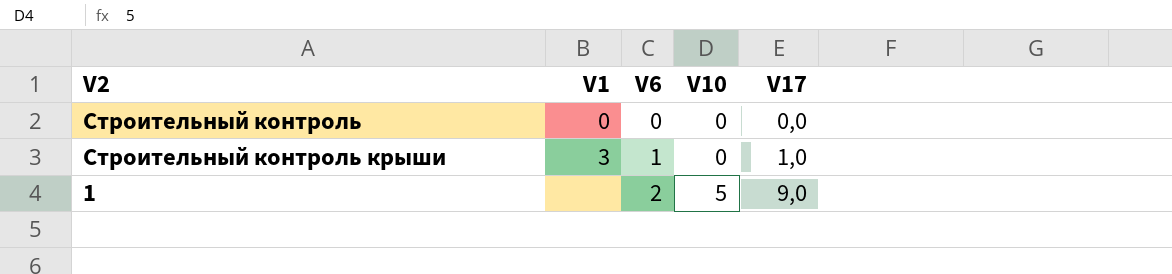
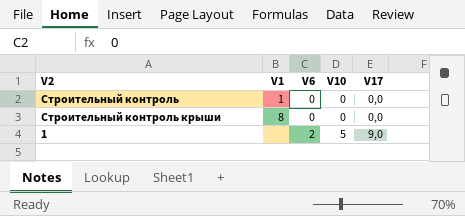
Строительный контроль | V1: 0 -> 1
Строительный контроль крыши | V1: 3 -> 8
Строительный контроль крыши | V6: 1 -> 0
Строительный контроль крыши | V17: 1,0 -> 0,0

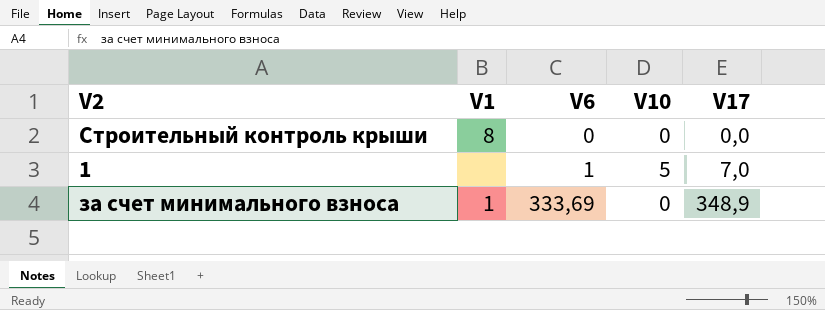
row Строительный контроль: 1 | 0 | 0 | 0,0 -> none
1 | V6: 2 -> 1
1 | V17: 9,0 -> 7,0
row за счет минимального взноса: none -> 1 | 333,69 | 0 | 348,9

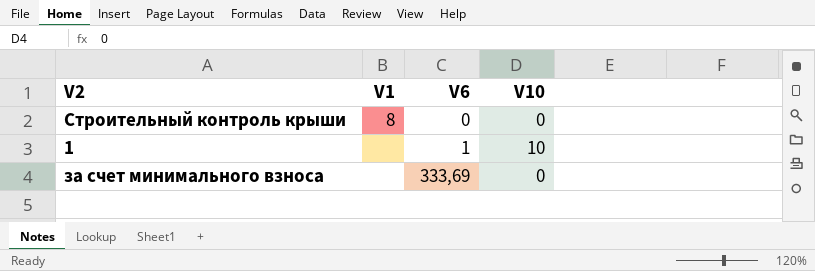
column V17 | position: 5 -> none
1 | V10: 5 -> 10
за счет минимального взноса | V1: 1 -> none

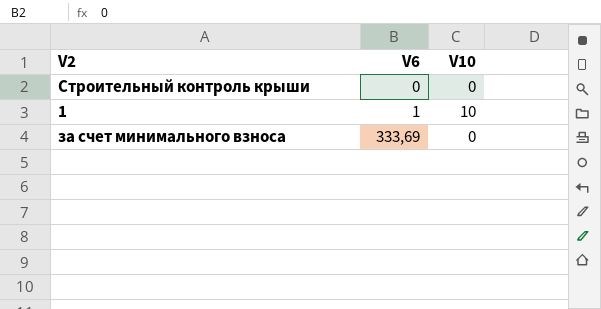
column V1 | position: 2 -> none

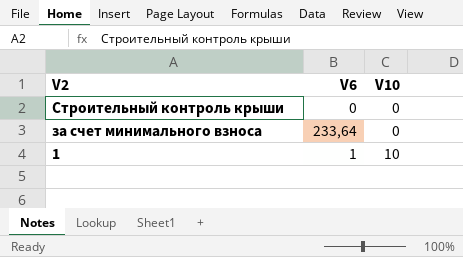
row order: V6 ascending -> V2 descending
за счет минимального взноса | V6: 333,69 -> 233,64

